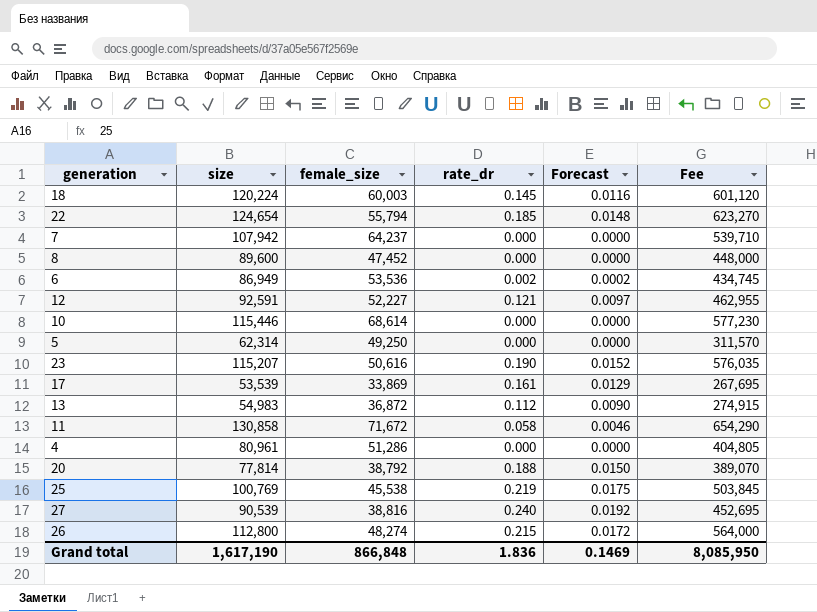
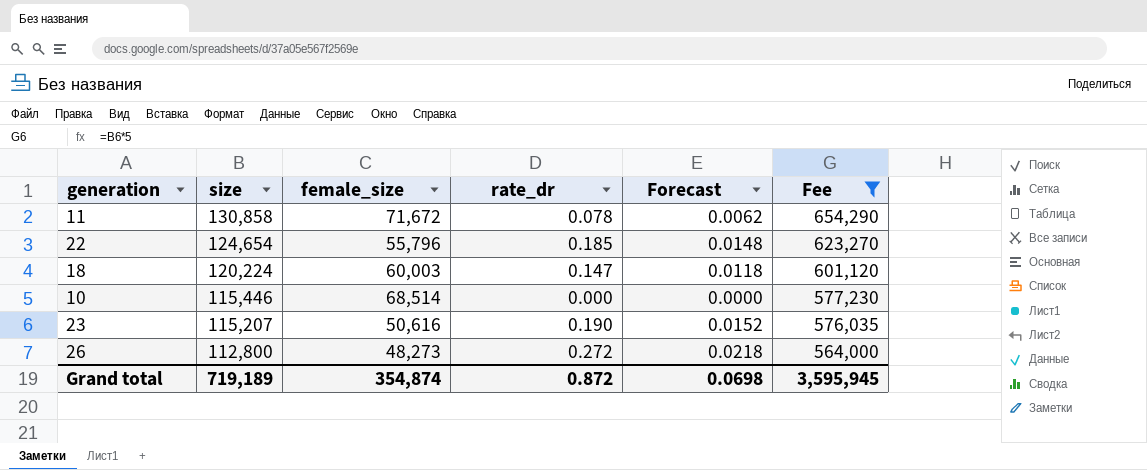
filter: none -> Fee >= 564,000
row order: none -> size descending
11 | rate_dr: 0.058 -> 0.078
11 | Forecast: 0.0046 -> 0.0062
22 | female_size: 55,794 -> 55,796
18 | rate_dr: 0.145 -> 0.147
18 | Forecast: 0.0116 -> 0.0118
10 | female_size: 68,614 -> 68,514
26 | female_size: 48,274 -> 48,273
26 | rate_dr: 0.215 -> 0.272
26 | Forecast: 0.0172 -> 0.0218
Grand total | size: 1,617,190 -> 719,189
Grand total | female_size: 866,848 -> 354,874
Grand total | rate_dr: 1.836 -> 0.872
Grand total | Forecast: 0.1469 -> 0.0698
Grand total | Fee: 8,085,950 -> 3,595,945

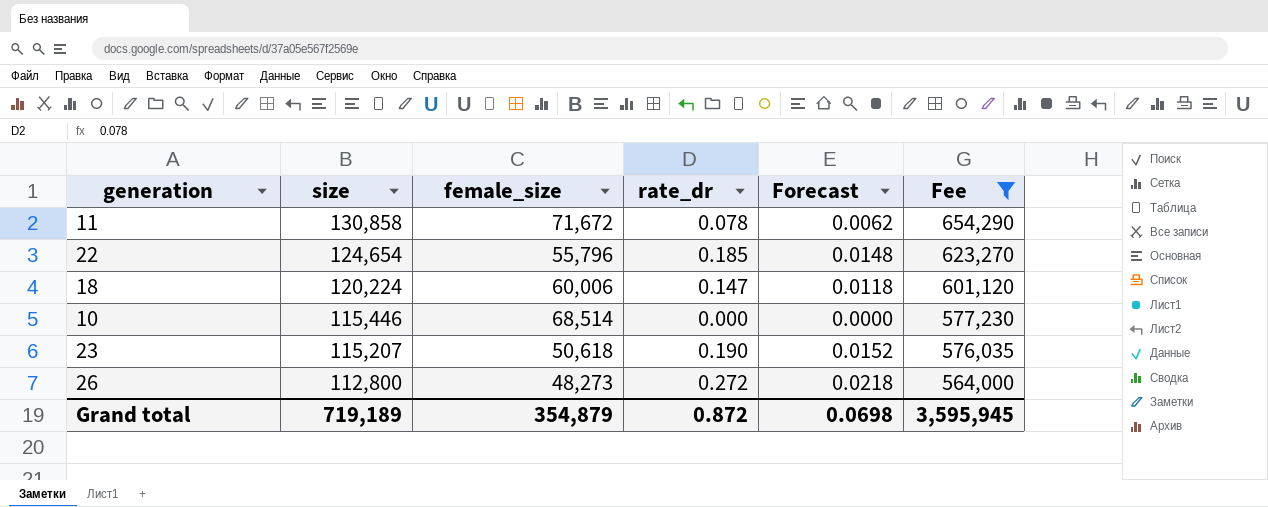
18 | female_size: 60,003 -> 60,006
23 | female_size: 50,616 -> 50,618
Grand total | female_size: 354,874 -> 354,879

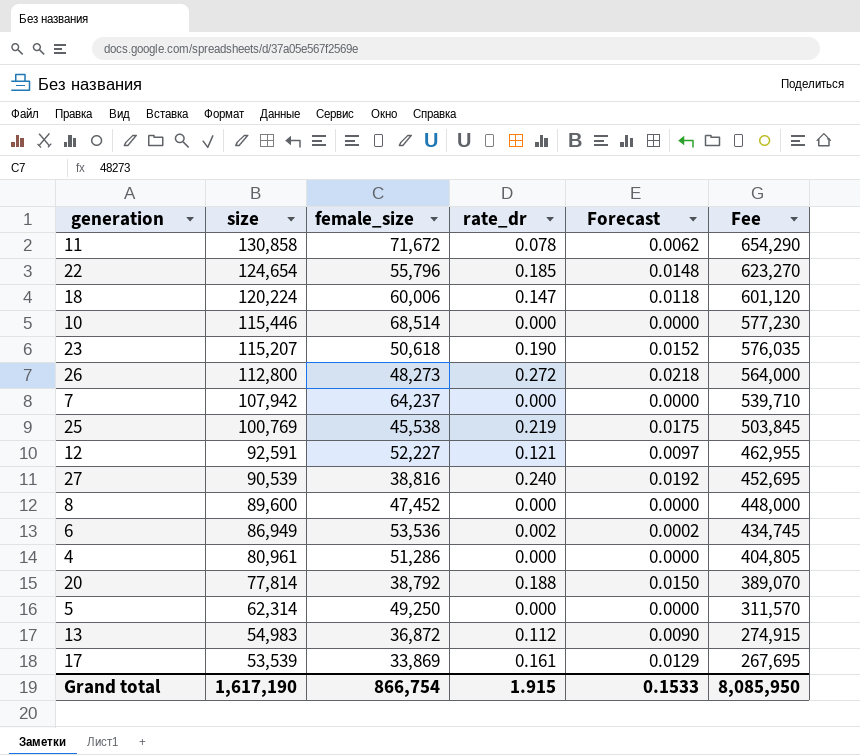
filter: Fee >= 564,000 -> none
Grand total | size: 719,189 -> 1,617,190
Grand total | female_size: 354,879 -> 866,754
Grand total | rate_dr: 0.872 -> 1.915
Grand total | Forecast: 0.0698 -> 0.1533
Grand total | Fee: 3,595,945 -> 8,085,950

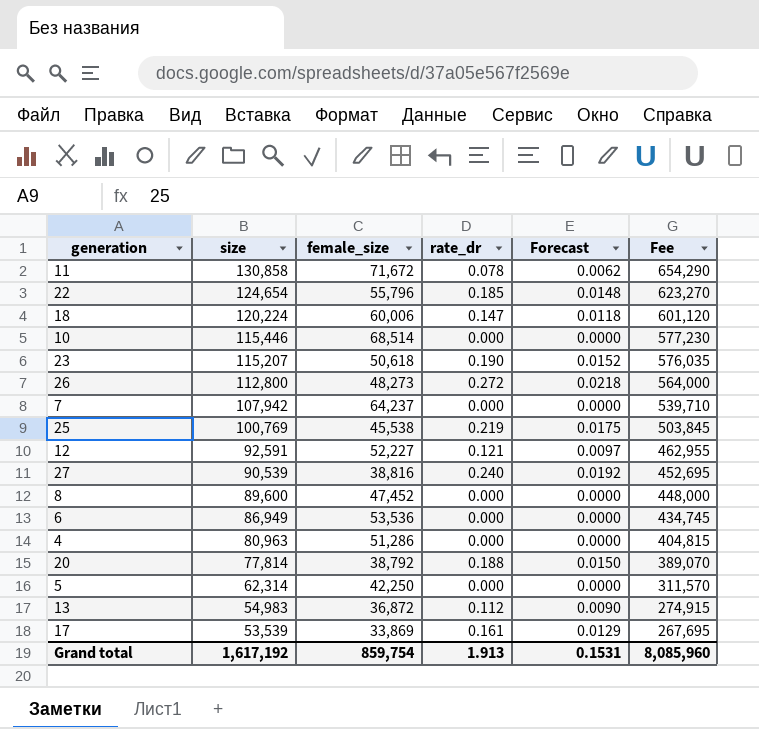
6 | rate_dr: 0.002 -> 0.000
6 | Forecast: 0.0002 -> 0.0000
4 | size: 80,961 -> 80,963
4 | Fee: 404,805 -> 404,815
5 | female_size: 49,250 -> 42,250
Grand total | size: 1,617,190 -> 1,617,192
Grand total | female_size: 866,754 -> 859,754
Grand total | rate_dr: 1.915 -> 1.913
Grand total | Forecast: 0.1533 -> 0.1531
Grand total | Fee: 8,085,950 -> 8,085,960

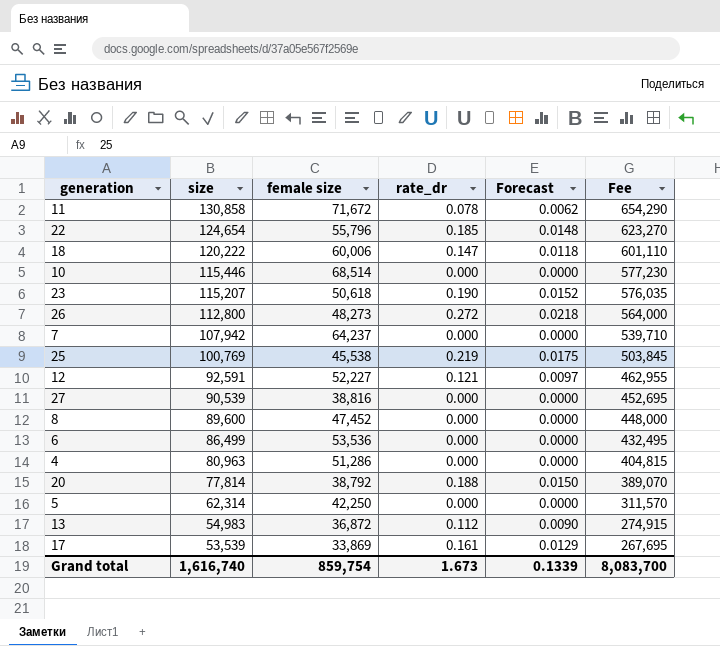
column name: female_size -> female size
18 | size: 120,224 -> 120,222
18 | Fee: 601,120 -> 601,110
27 | rate_dr: 0.240 -> 0.000
27 | Forecast: 0.0192 -> 0.0000
6 | size: 86,949 -> 86,499
6 | Fee: 434,745 -> 432,495
Grand total | size: 1,617,192 -> 1,616,740
Grand total | rate_dr: 1.913 -> 1.673
Grand total | Forecast: 0.1531 -> 0.1339
Grand total | Fee: 8,085,960 -> 8,083,700

